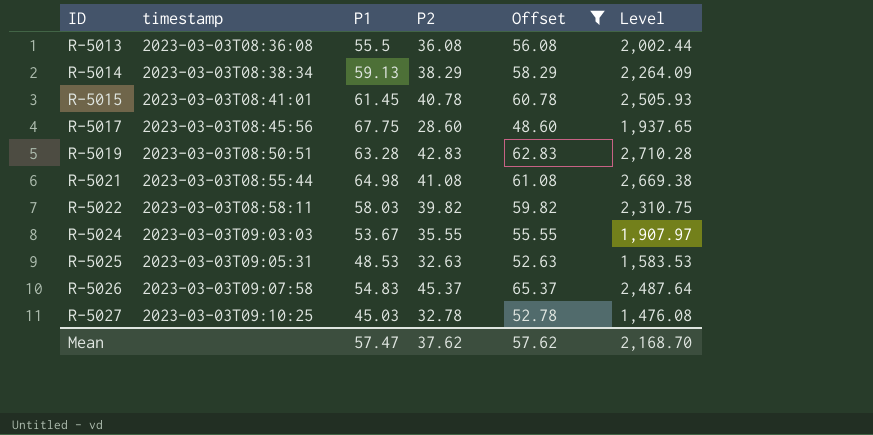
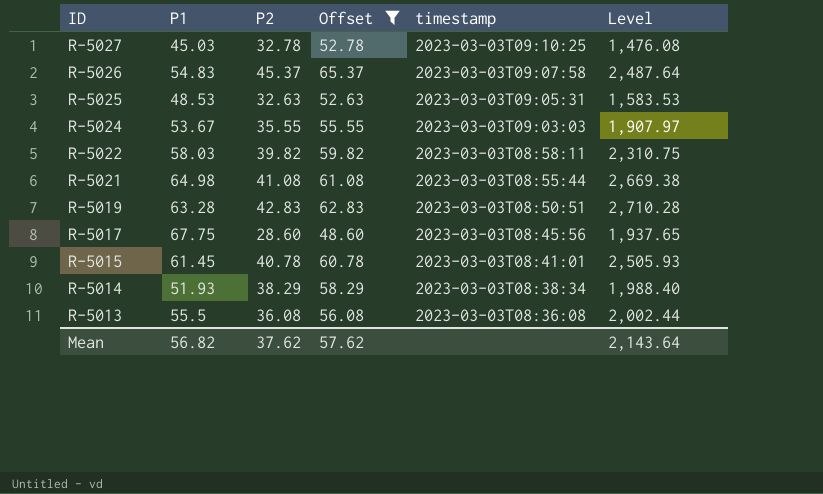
row order: ID ascending -> ID descending
column timestamp | position: 2 -> 5
R-5014 | P1: 59.13 -> 51.93
R-5014 | Level: 2,264.09 -> 1,988.40
Mean | P1: 57.47 -> 56.82
Mean | Level: 2,168.70 -> 2,143.64

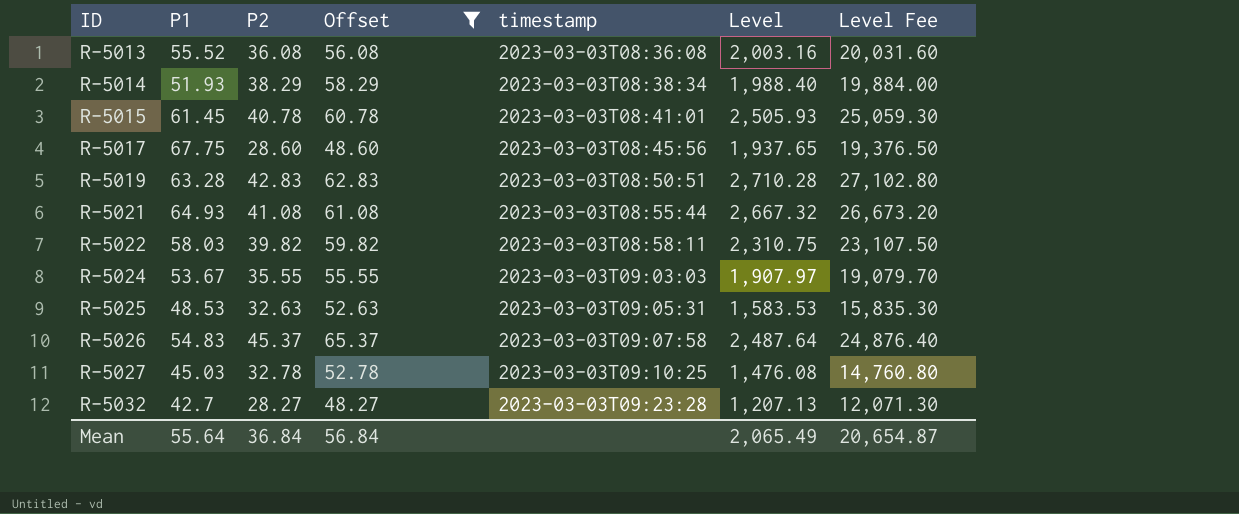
row order: ID descending -> ID ascending
column Level Fee | formula: none -> [Level] * 10
R-5013 | P1: 55.5 -> 55.52
R-5013 | Level: 2,002.44 -> 2,003.16
R-5021 | P1: 64.98 -> 64.93
R-5021 | Level: 2,669.38 -> 2,667.32
row R-5032: none -> 42.7 | 28.27 | 48.27 | 2023-03-03T09:23:28 | 1,207.13 | 12,071.30
Mean | P1: 56.82 -> 55.64
Mean | P2: 37.62 -> 36.84
Mean | Offset: 57.62 -> 56.84
Mean | Level: 2,143.64 -> 2,065.49

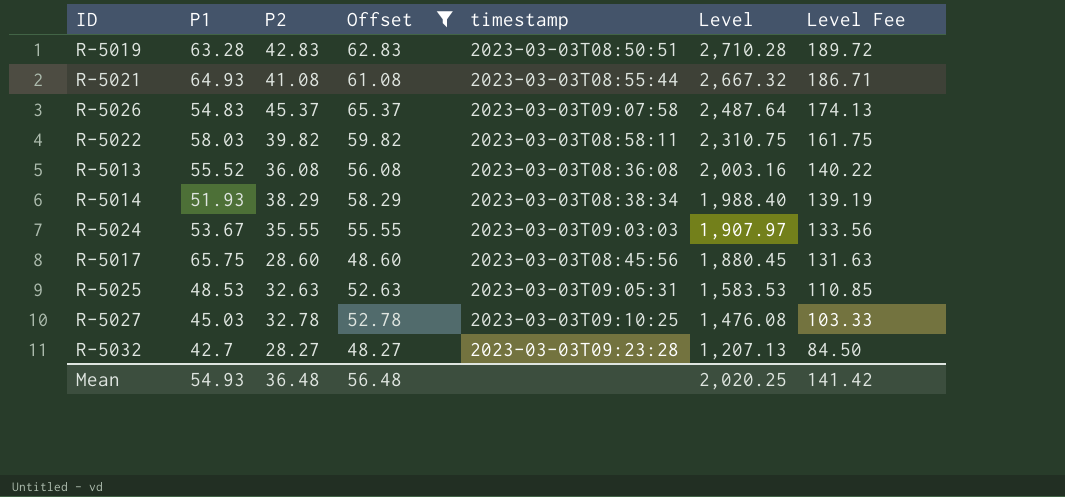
row order: ID ascending -> Level descending
column Level Fee | formula: [Level] * 10 -> [Level] * 0.07
row R-5015: 61.45 | 40.78 | 60.78 | 2023-03-03T08:41:01 | 2,505.93 | 25,059.30 -> none
R-5017 | P1: 67.75 -> 65.75
R-5017 | Level: 1,937.65 -> 1,880.45
Mean | P1: 55.64 -> 54.93
Mean | P2: 36.84 -> 36.48
Mean | Offset: 56.84 -> 56.48
Mean | Level: 2,065.49 -> 2,020.25
Mean | Level Fee: 20,654.87 -> 141.42

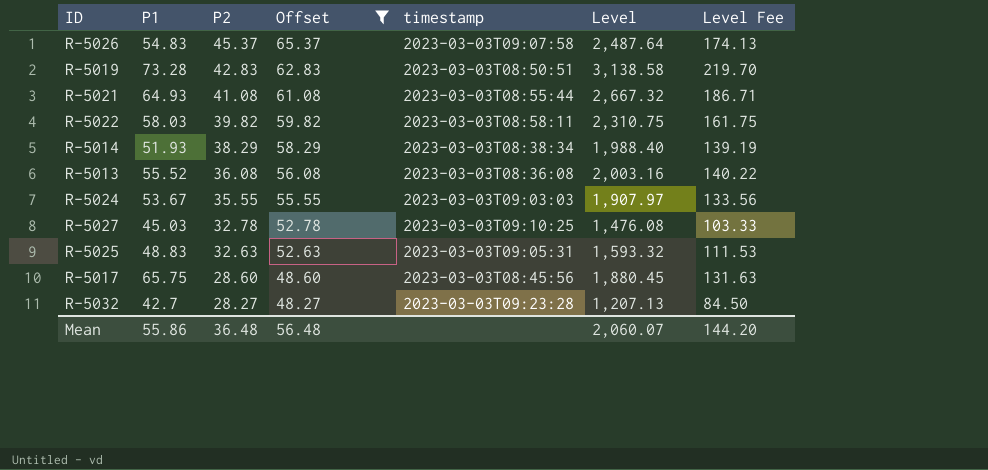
row order: Level descending -> P2 descending
R-5019 | P1: 63.28 -> 73.28
R-5019 | Level: 2,710.28 -> 3,138.58
R-5019 | Level Fee: 189.72 -> 219.70
R-5025 | P1: 48.53 -> 48.83
R-5025 | Level: 1,583.53 -> 1,593.32
R-5025 | Level Fee: 110.85 -> 111.53
Mean | P1: 54.93 -> 55.86
Mean | Level: 2,020.25 -> 2,060.07
Mean | Level Fee: 141.42 -> 144.20

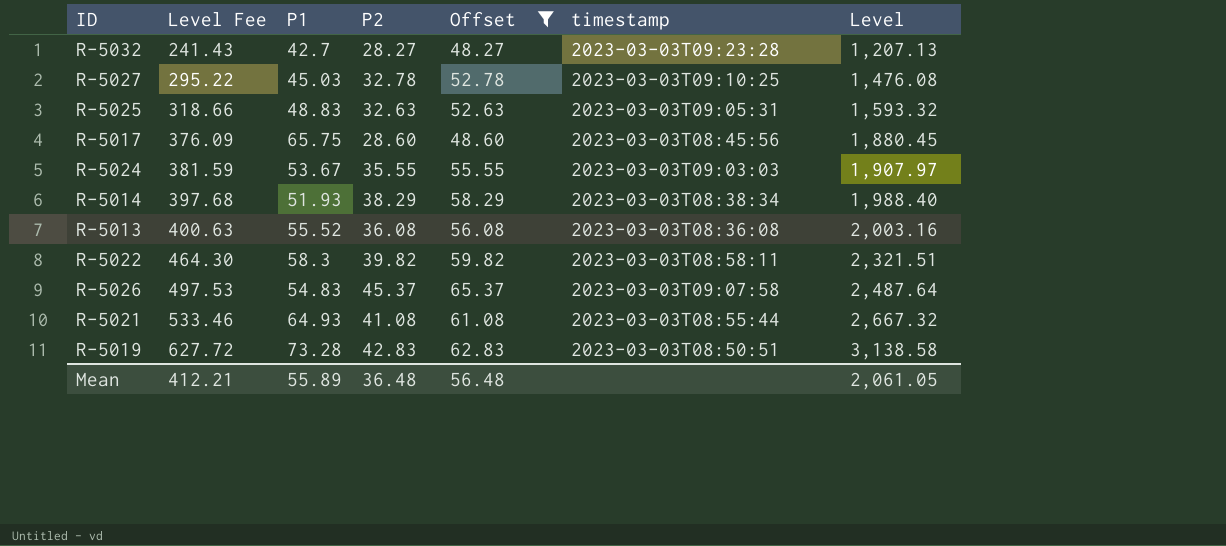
row order: P2 descending -> Level Fee ascending
column Level Fee | formula: [Level] * 0.07 -> [Level] * 0.2
column Level Fee | position: 7 -> 2
R-5022 | P1: 58.03 -> 58.3
R-5022 | Level: 2,310.75 -> 2,321.51
Mean | Level Fee: 144.20 -> 412.21
Mean | P1: 55.86 -> 55.89
Mean | Level: 2,060.07 -> 2,061.05

